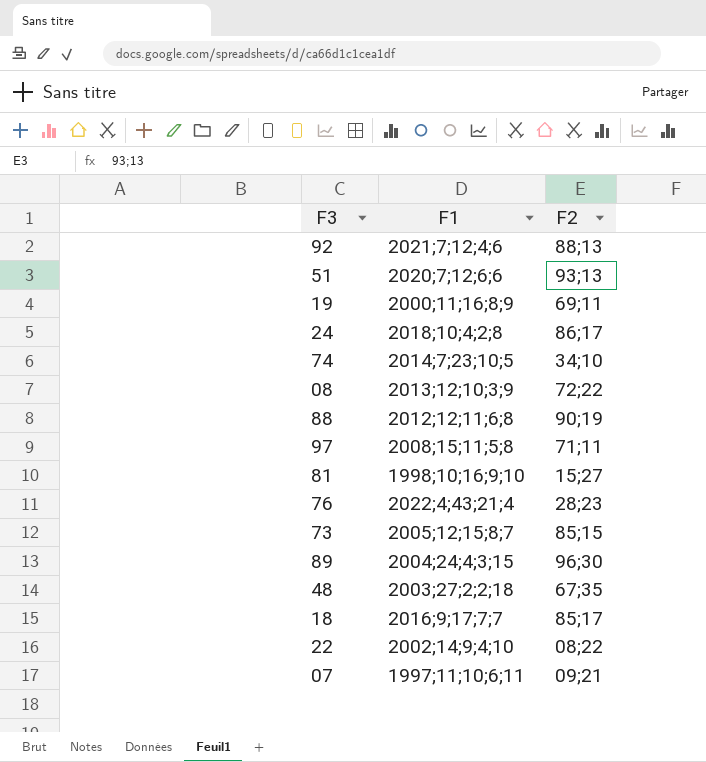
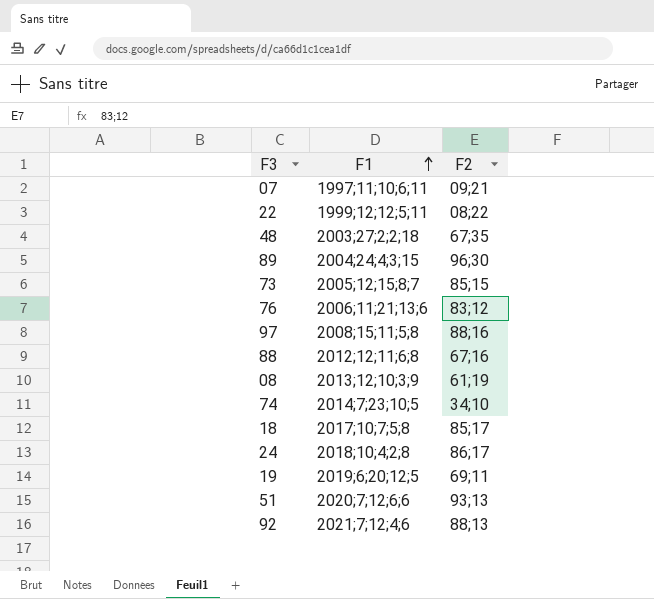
row order: none -> F1 ascending
row 81: 1998;10;16;9;10 | 15;27 -> none
22 | F1: 2002;14;9;4;10 -> 1999;12;12;5;11
76 | F1: 2022;4;43;21;4 -> 2006;11;21;13;6
76 | F2: 28;23 -> 83;12
97 | F2: 71;11 -> 88;16
88 | F2: 90;19 -> 67;16
08 | F2: 72;22 -> 61;19
18 | F1: 2016;9;17;7;7 -> 2017;10;7;5;8
19 | F1: 2000;11;16;8;9 -> 2019;6;20;12;5

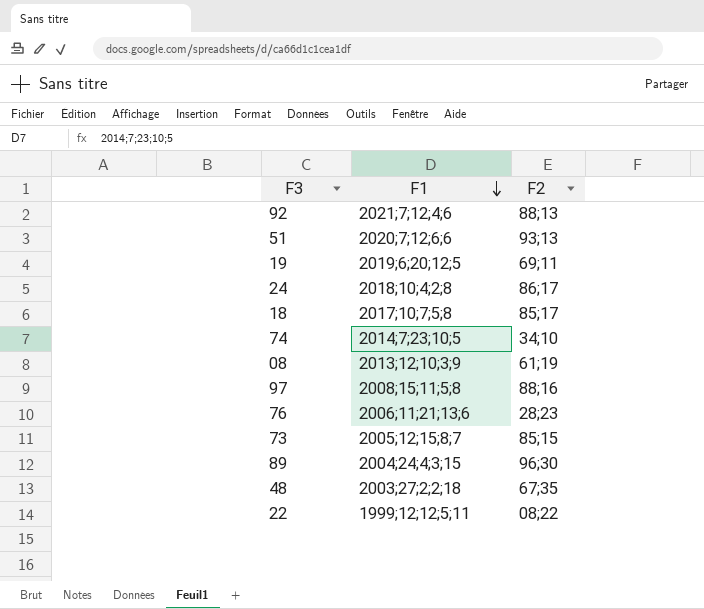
row order: F1 ascending -> F1 descending
row 07: 1997;11;10;6;11 | 09;21 -> none
row 88: 2012;12;11;6;8 | 67;16 -> none
76 | F2: 83;12 -> 28;23

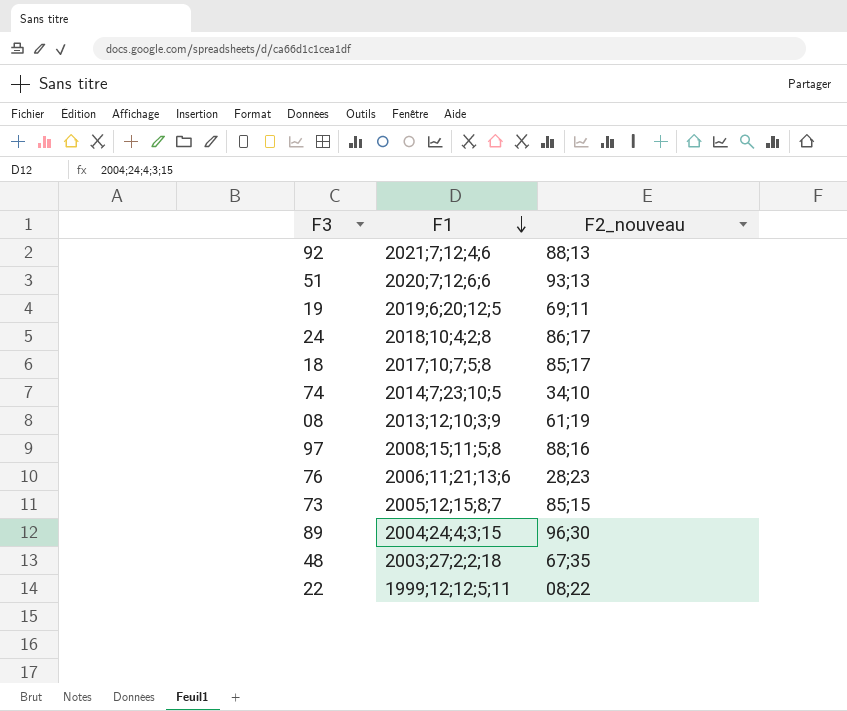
column name: F2 -> F2_nouveau

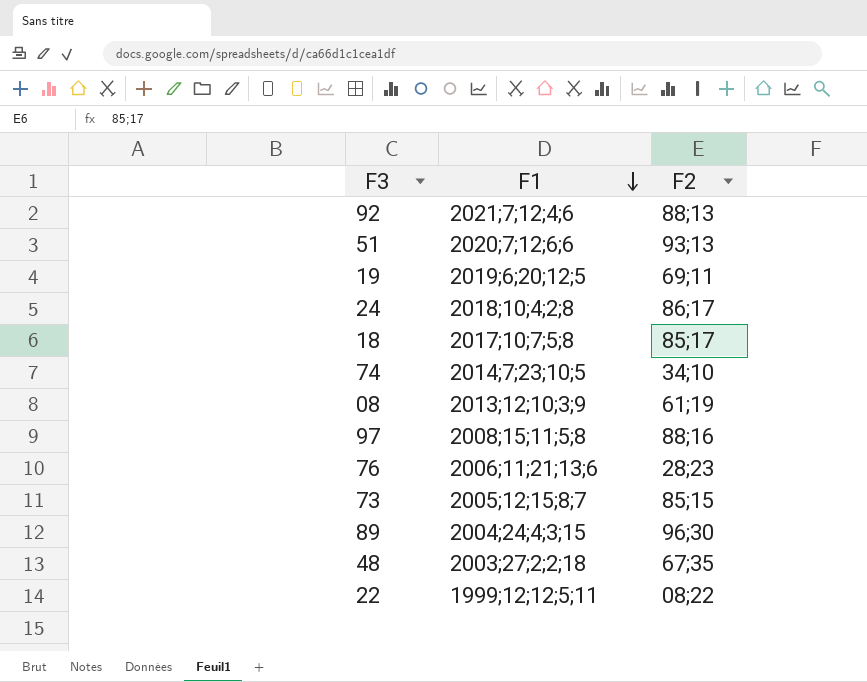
column name: F2_nouveau -> F2

